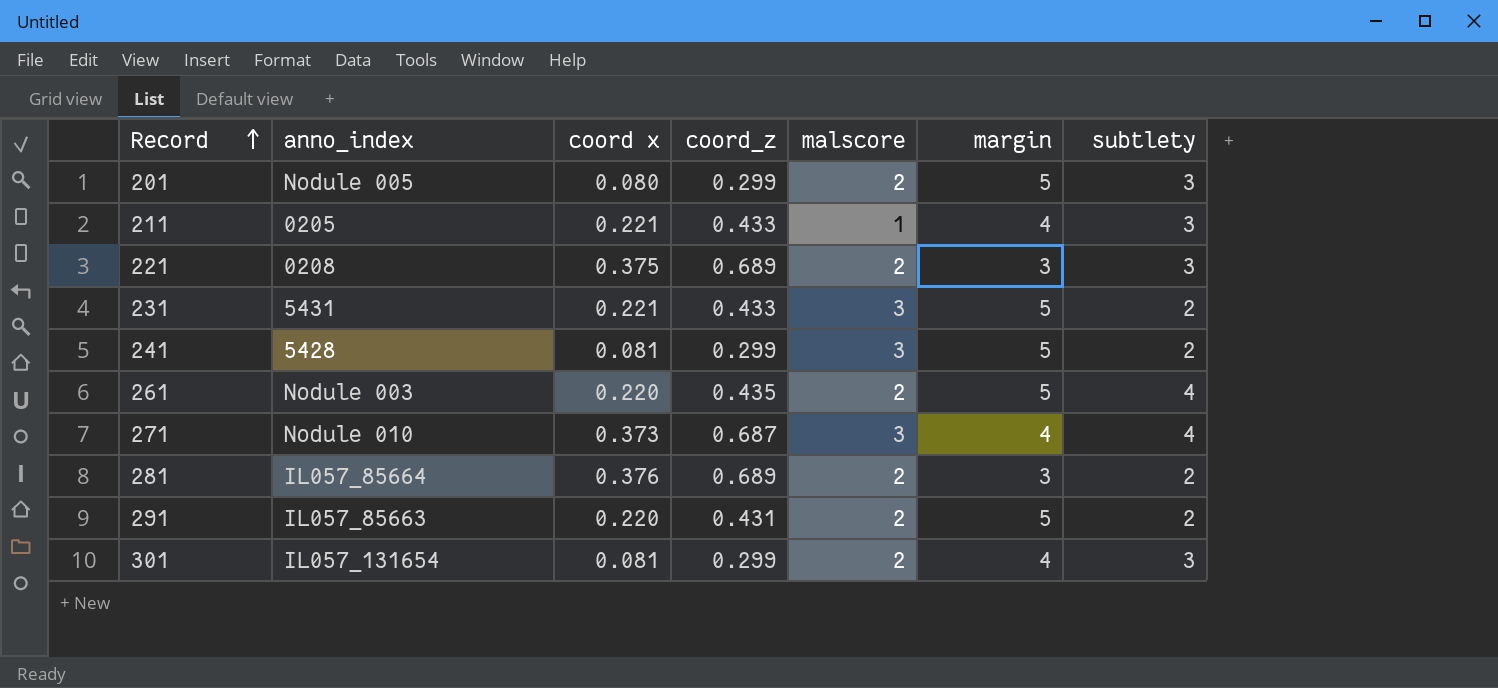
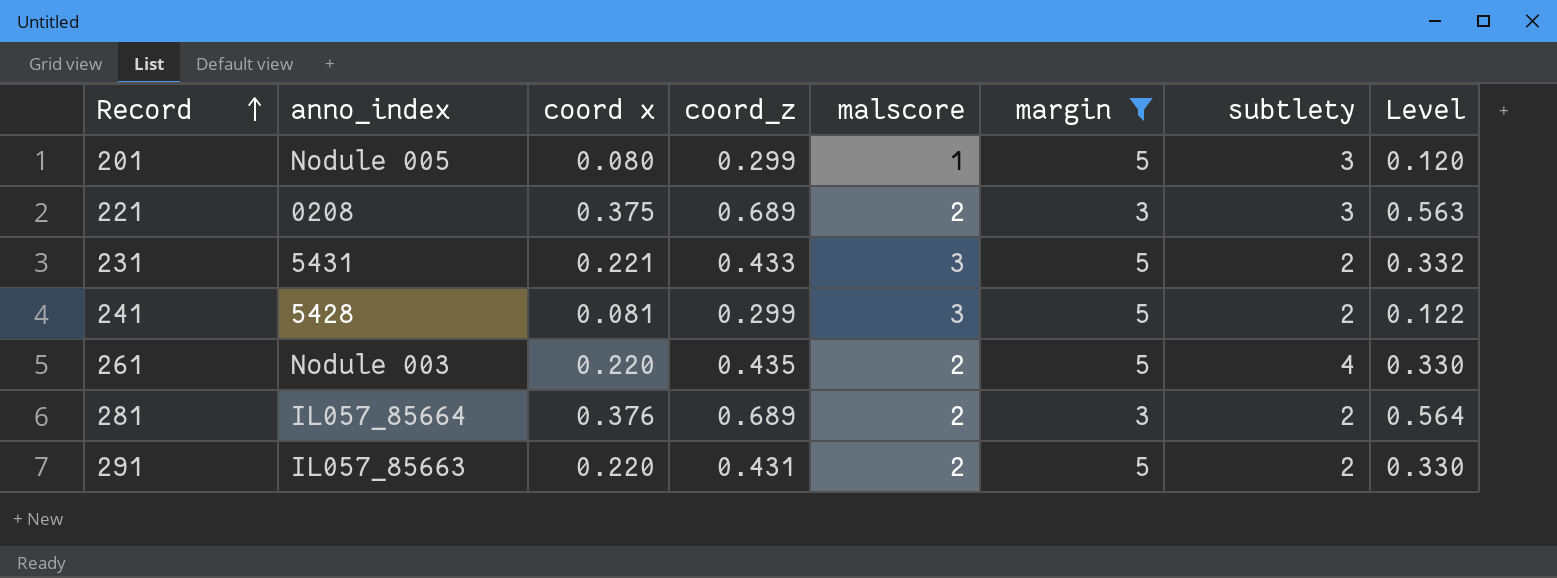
filter: none -> margin != 4
column Level | formula: none -> [coord x] * 1.5
201 | malscore: 2 -> 1

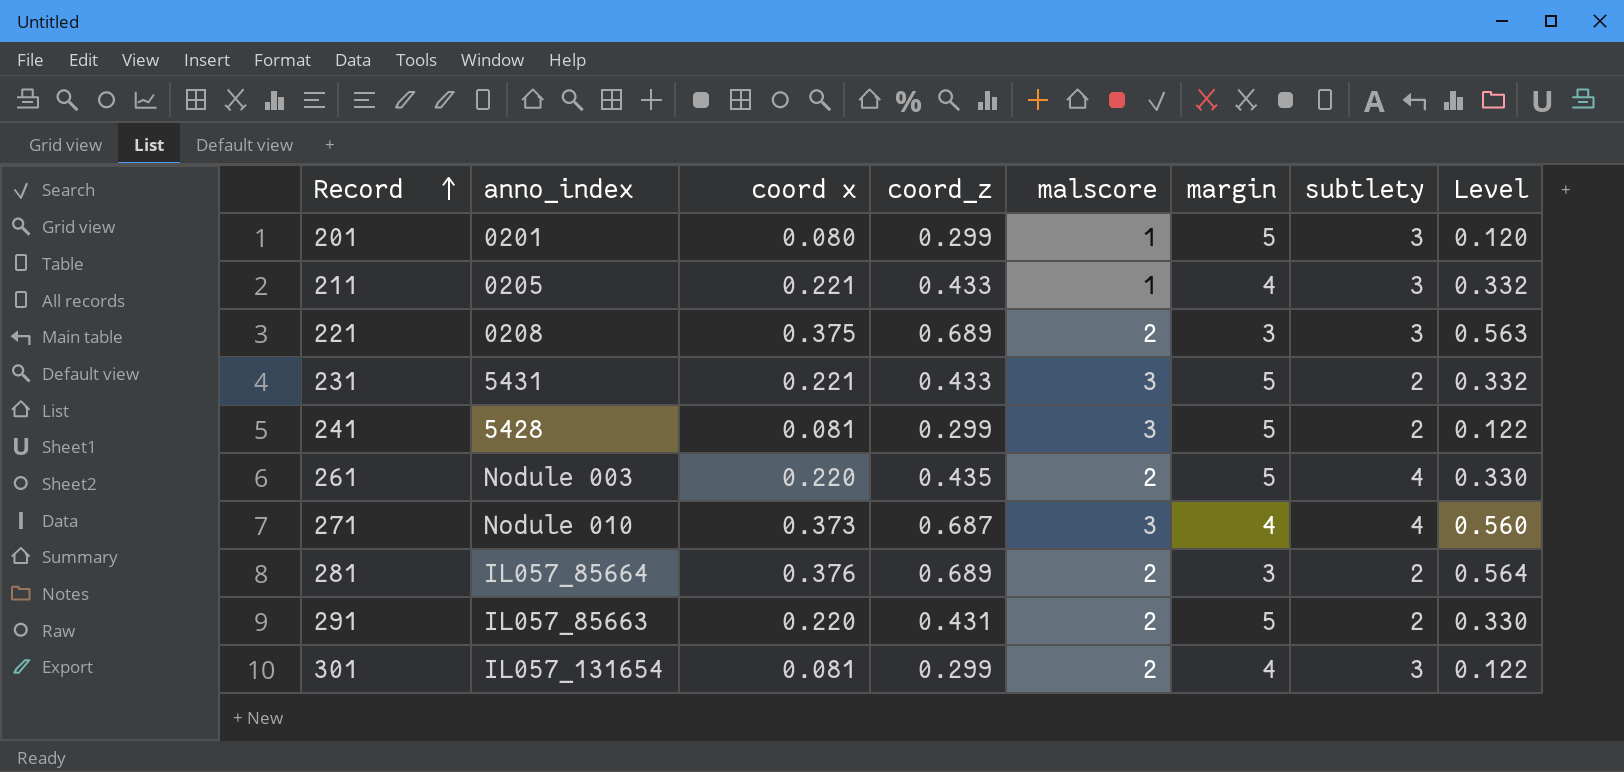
filter: margin != 4 -> none
201 | anno_index: Nodule 005 -> 0201

